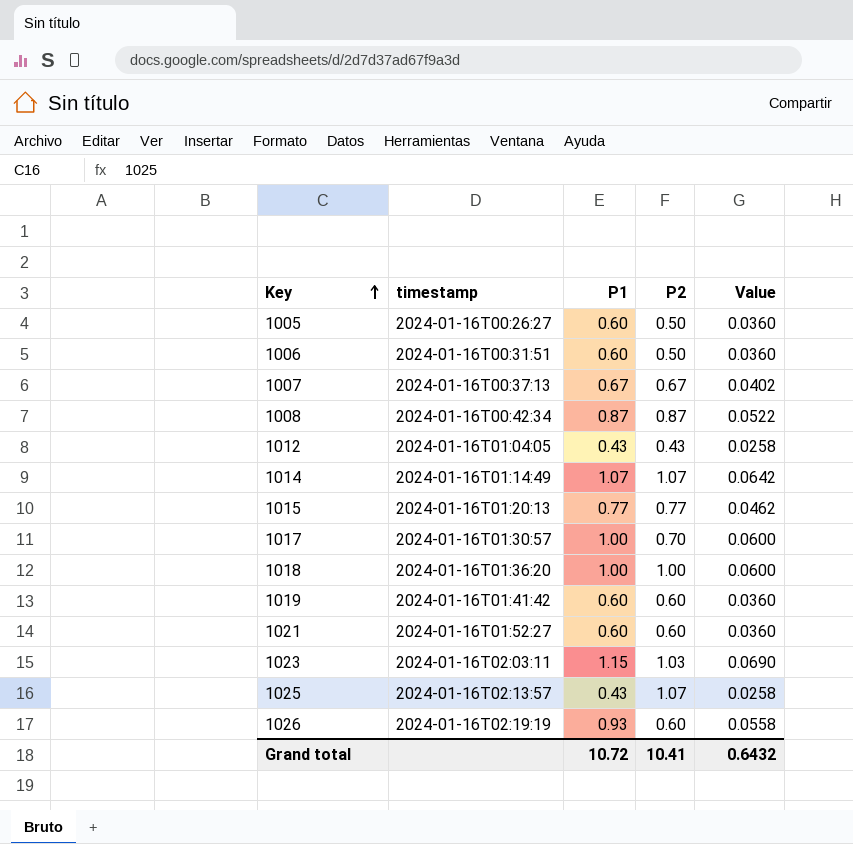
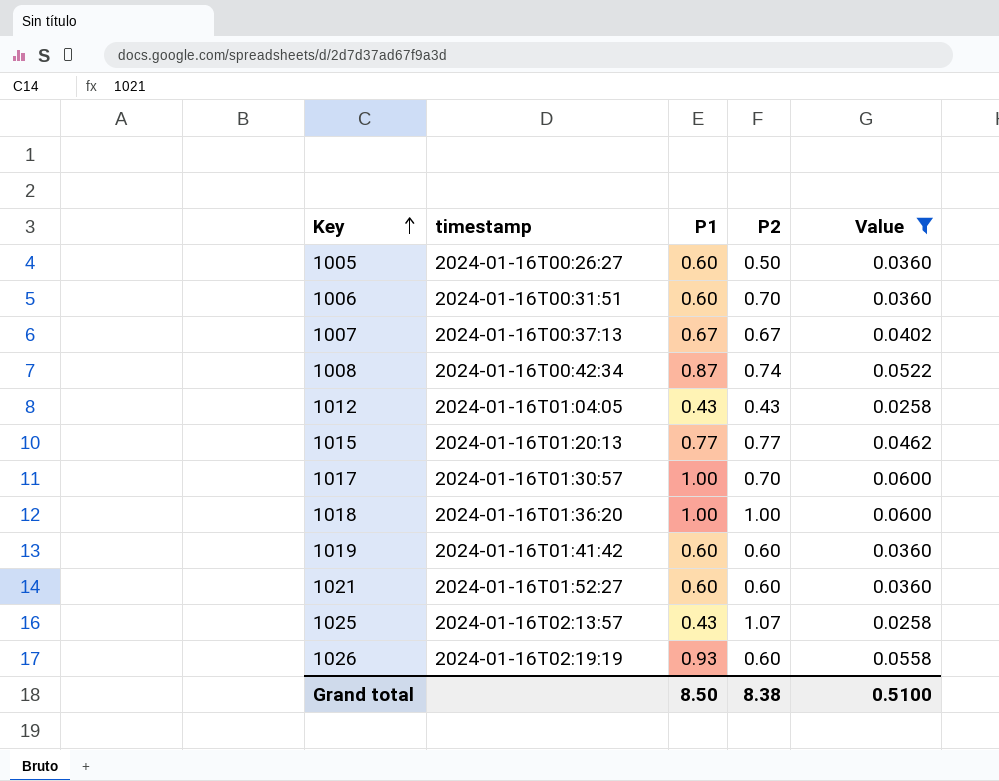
filter: none -> Value <= 0.0600
1006 | P2: 0.50 -> 0.70
1008 | P2: 0.87 -> 0.74
Grand total | P1: 10.72 -> 8.50
Grand total | P2: 10.41 -> 8.38
Grand total | Value: 0.6432 -> 0.5100

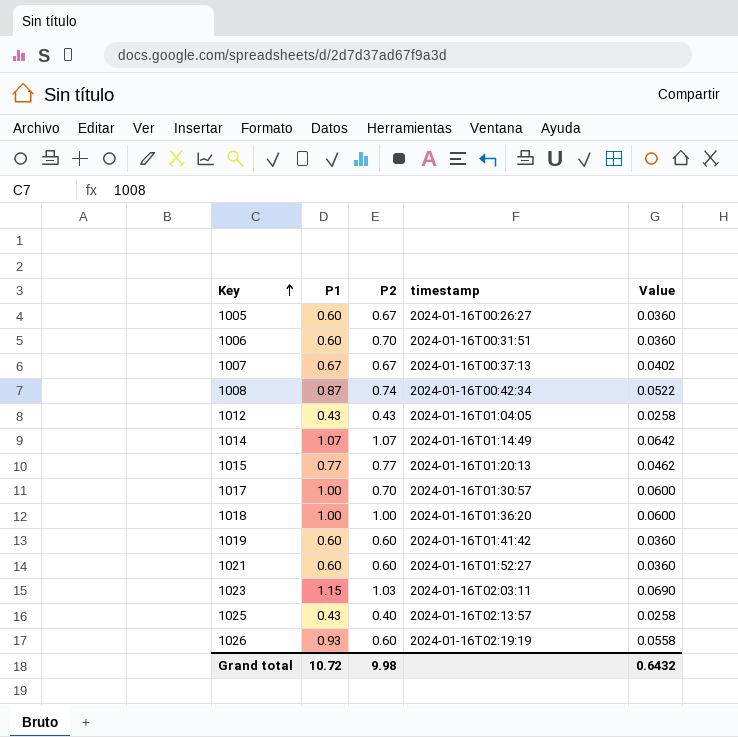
filter: Value <= 0.0600 -> none
column timestamp | position: 2 -> 4
1005 | P2: 0.50 -> 0.67
1025 | P2: 1.07 -> 0.40
Grand total | P1: 8.50 -> 10.72
Grand total | P2: 8.38 -> 9.98
Grand total | Value: 0.5100 -> 0.6432

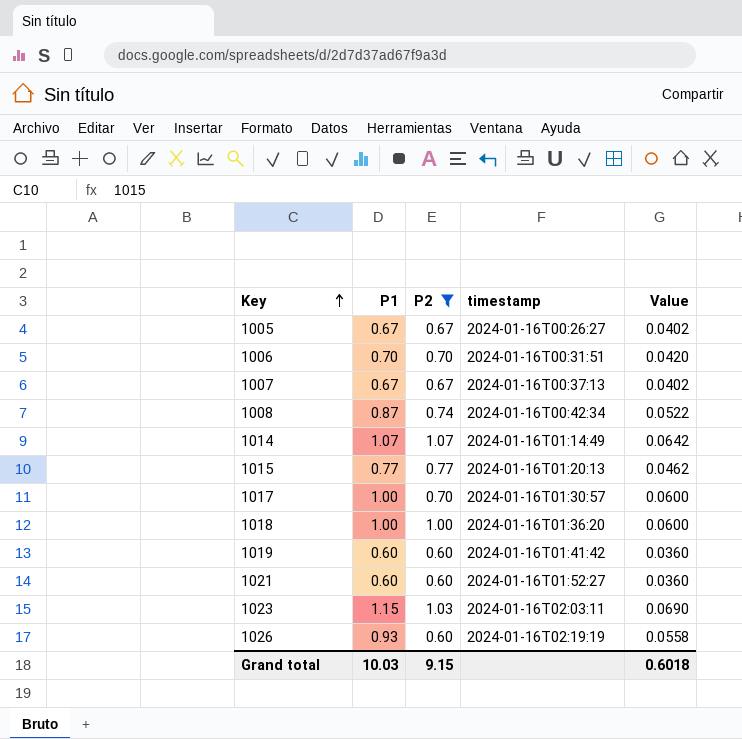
filter: none -> P2 >= 0.60
1005 | P1: 0.60 -> 0.67
1005 | Value: 0.0360 -> 0.0402
1006 | P1: 0.60 -> 0.70
1006 | Value: 0.0360 -> 0.0420
Grand total | P1: 10.72 -> 10.03
Grand total | P2: 9.98 -> 9.15
Grand total | Value: 0.6432 -> 0.6018

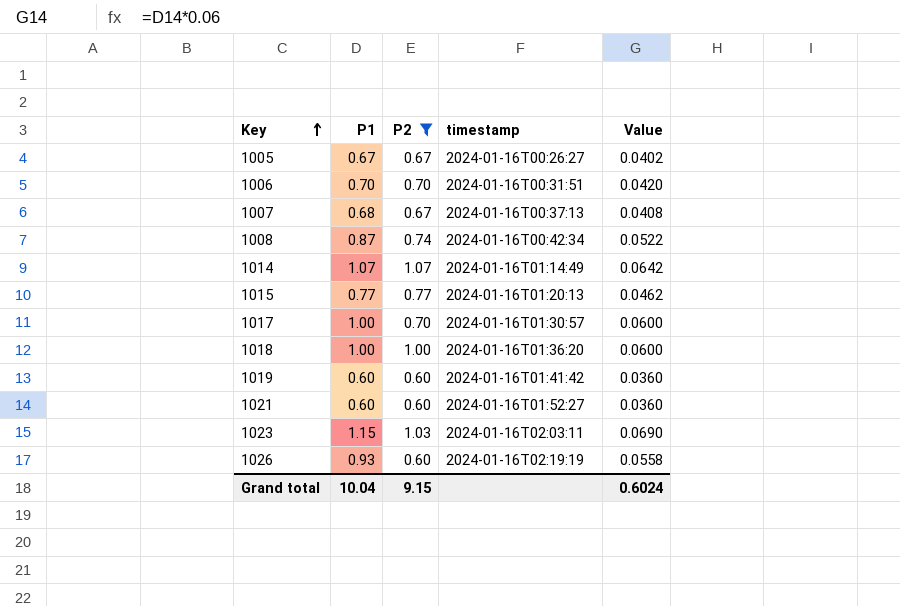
1007 | P1: 0.67 -> 0.68
1007 | Value: 0.0402 -> 0.0408
Grand total | P1: 10.03 -> 10.04
Grand total | Value: 0.6018 -> 0.6024

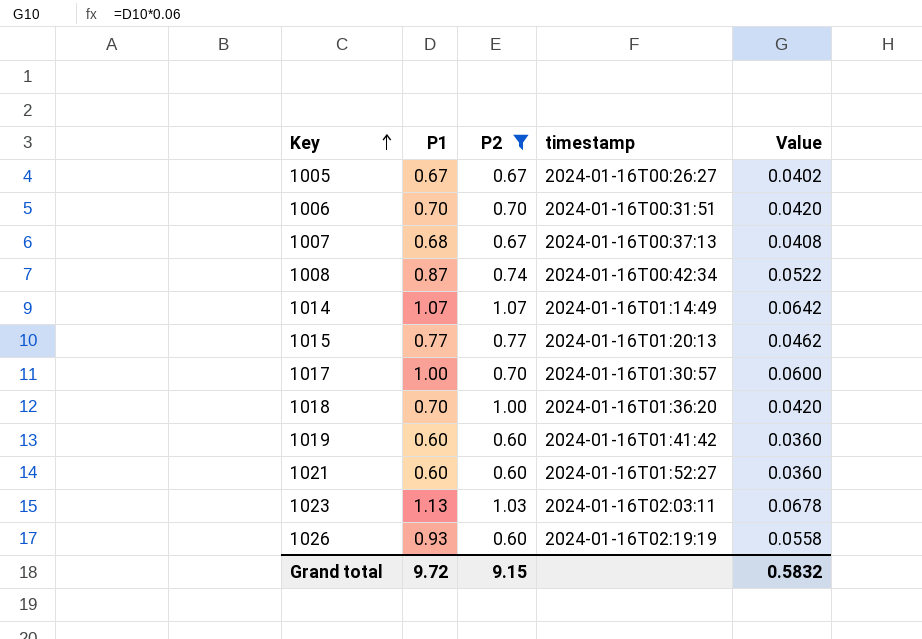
1018 | P1: 1.00 -> 0.70
1018 | Value: 0.0600 -> 0.0420
1023 | P1: 1.15 -> 1.13
1023 | Value: 0.0690 -> 0.0678
Grand total | P1: 10.04 -> 9.72
Grand total | Value: 0.6024 -> 0.5832

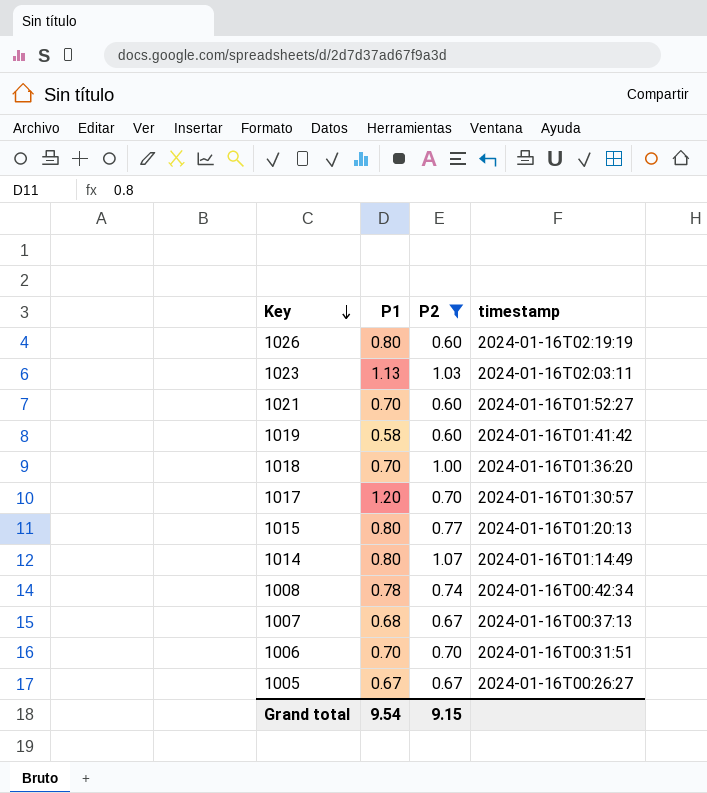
row order: Key ascending -> Key descending
column Value | formula: [P1] * 0.06 -> none
1026 | P1: 0.93 -> 0.80
1021 | P1: 0.60 -> 0.70
1019 | P1: 0.60 -> 0.58
1017 | P1: 1.00 -> 1.20
1015 | P1: 0.77 -> 0.80
1014 | P1: 1.07 -> 0.80
1008 | P1: 0.87 -> 0.78
Grand total | P1: 9.72 -> 9.54

